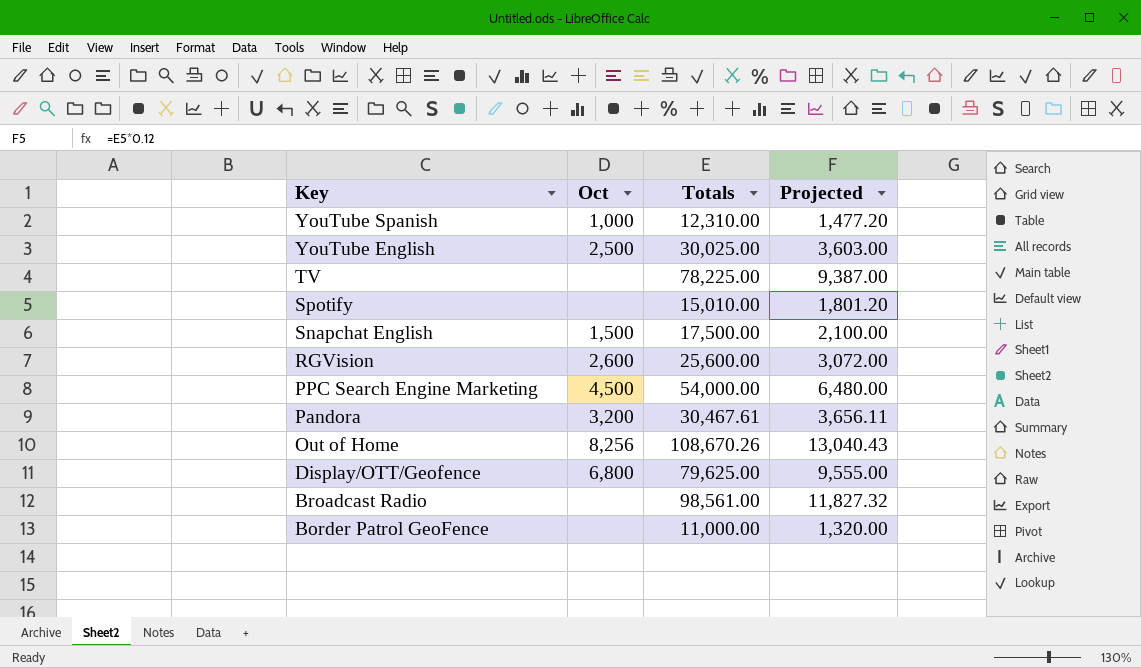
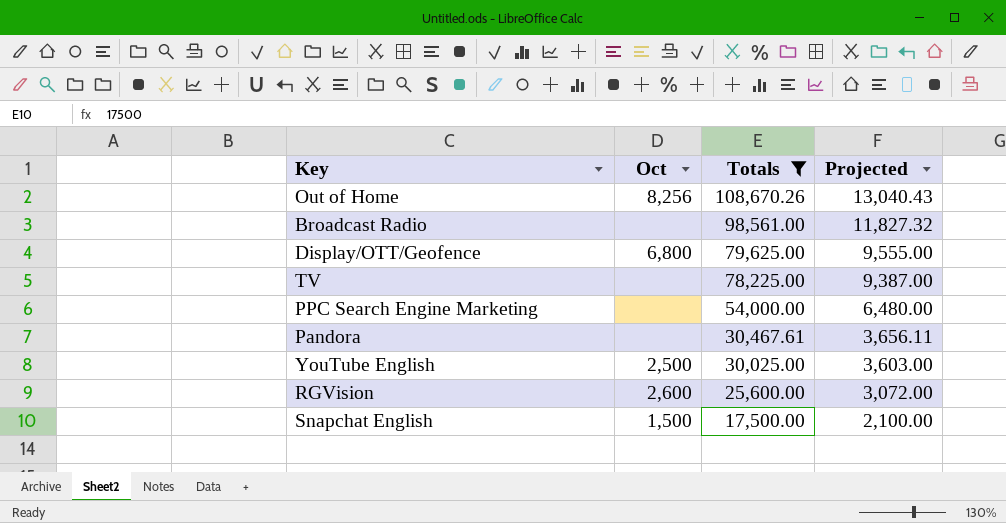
filter: none -> Totals >= 17,500.00
row order: Key descending -> Totals descending
PPC Search Engine Marketing | Oct: 4,500 -> none
Pandora | Oct: 3,200 -> none

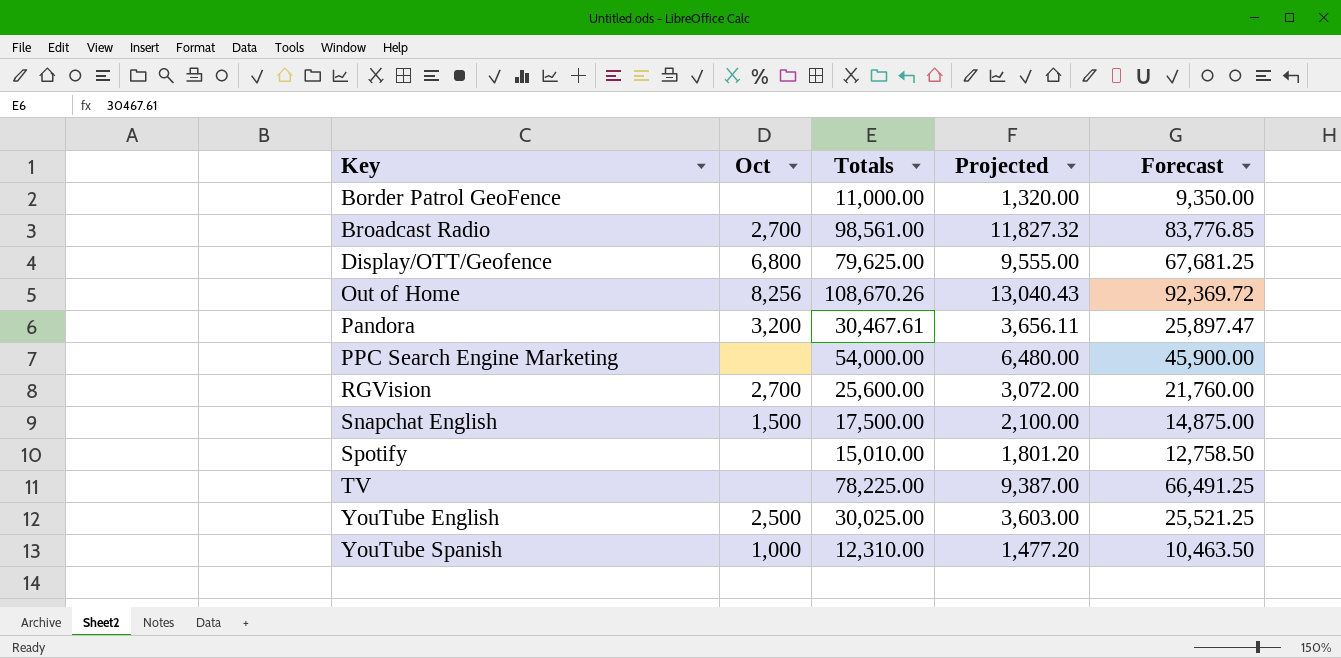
filter: Totals >= 17,500.00 -> none
row order: Totals descending -> Key ascending
column Forecast | formula: none -> [Totals] * 0.85
Broadcast Radio | Oct: none -> 2,700
Pandora | Oct: none -> 3,200
RGVision | Oct: 2,600 -> 2,700

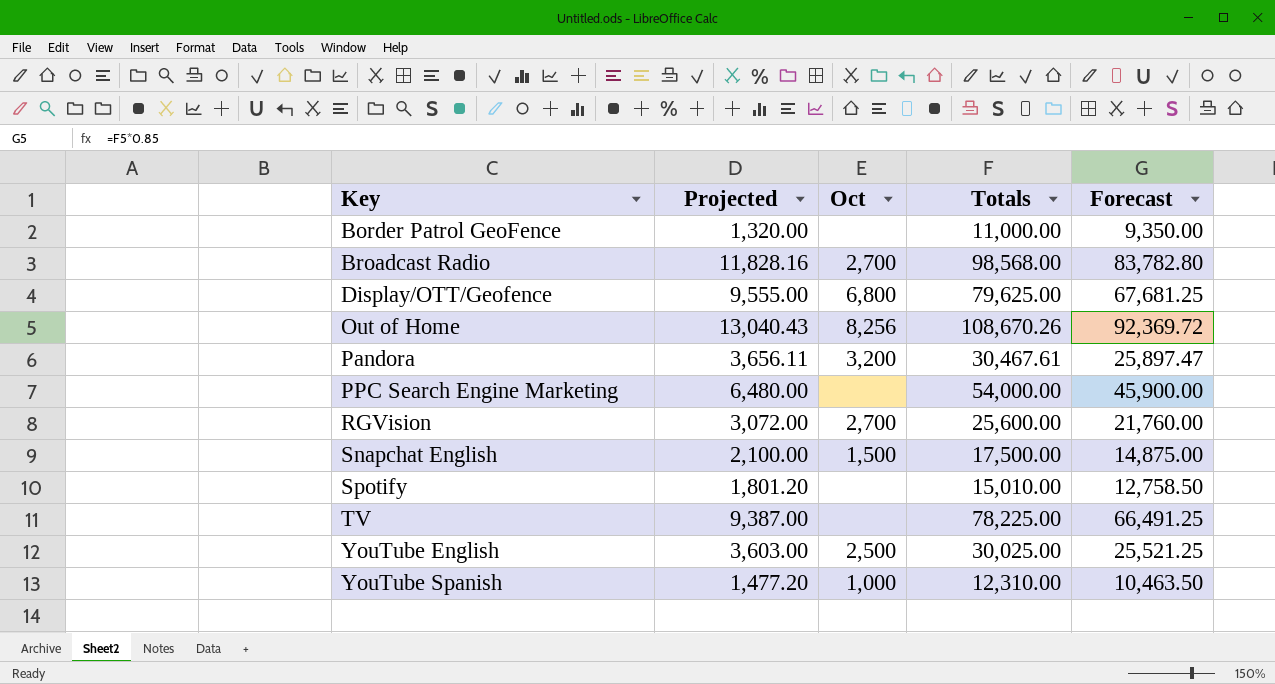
column Projected | position: 4 -> 2
Broadcast Radio | Projected: 11,827.32 -> 11,828.16
Broadcast Radio | Totals: 98,561.00 -> 98,568.00
Broadcast Radio | Forecast: 83,776.85 -> 83,782.80

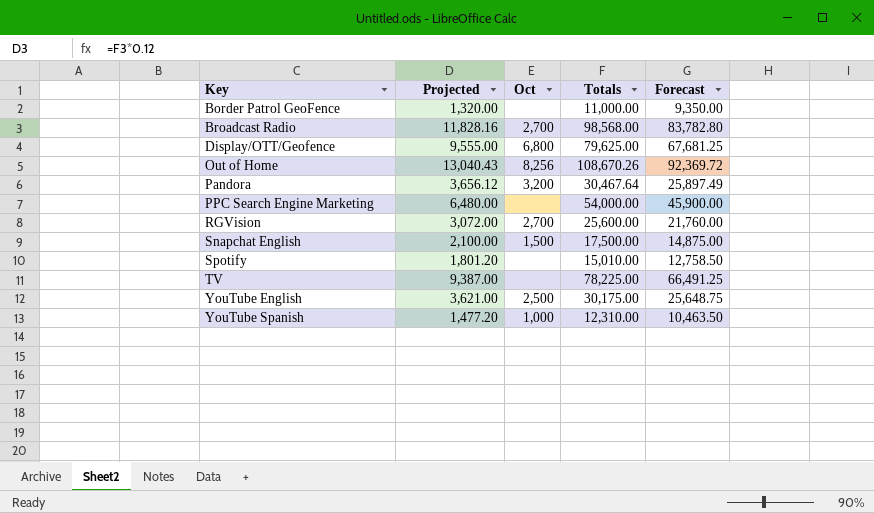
Pandora | Projected: 3,656.11 -> 3,656.12
Pandora | Totals: 30,467.61 -> 30,467.64
Pandora | Forecast: 25,897.47 -> 25,897.49
YouTube English | Projected: 3,603.00 -> 3,621.00
YouTube English | Totals: 30,025.00 -> 30,175.00
YouTube English | Forecast: 25,521.25 -> 25,648.75

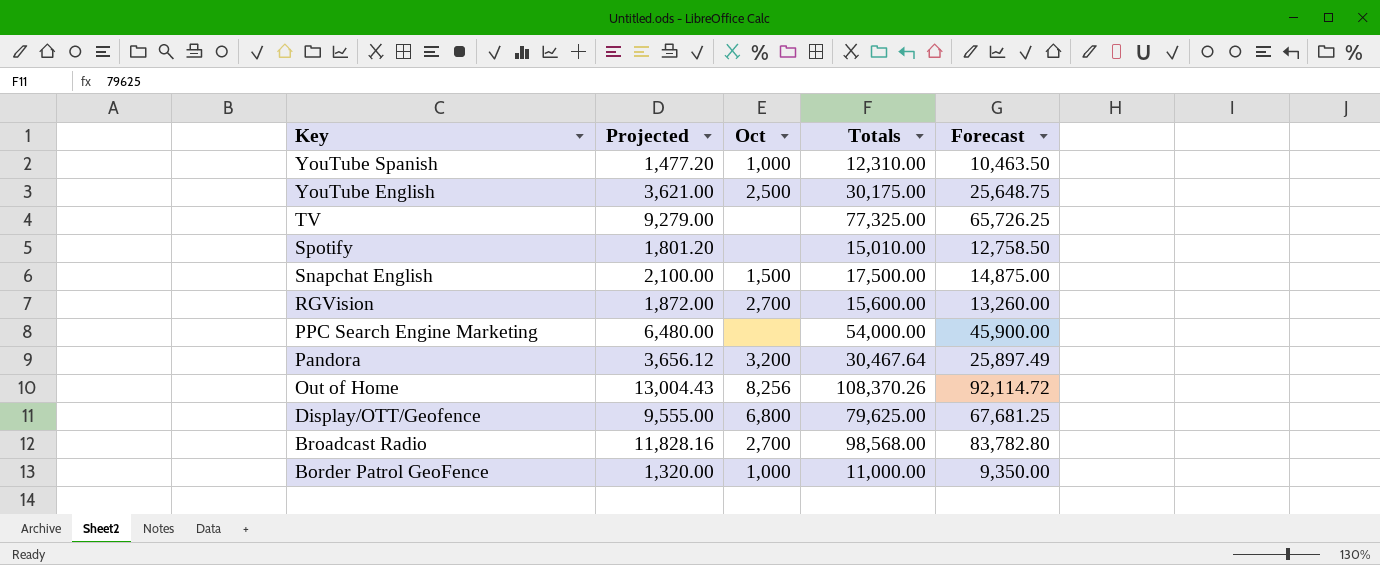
row order: Key ascending -> Key descending
TV | Projected: 9,387.00 -> 9,279.00
TV | Totals: 78,225.00 -> 77,325.00
TV | Forecast: 66,491.25 -> 65,726.25
RGVision | Projected: 3,072.00 -> 1,872.00
RGVision | Totals: 25,600.00 -> 15,600.00
RGVision | Forecast: 21,760.00 -> 13,260.00
Out of Home | Projected: 13,040.43 -> 13,004.43
Out of Home | Totals: 108,670.26 -> 108,370.26
Out of Home | Forecast: 92,369.72 -> 92,114.72
Border Patrol GeoFence | Oct: none -> 1,000

